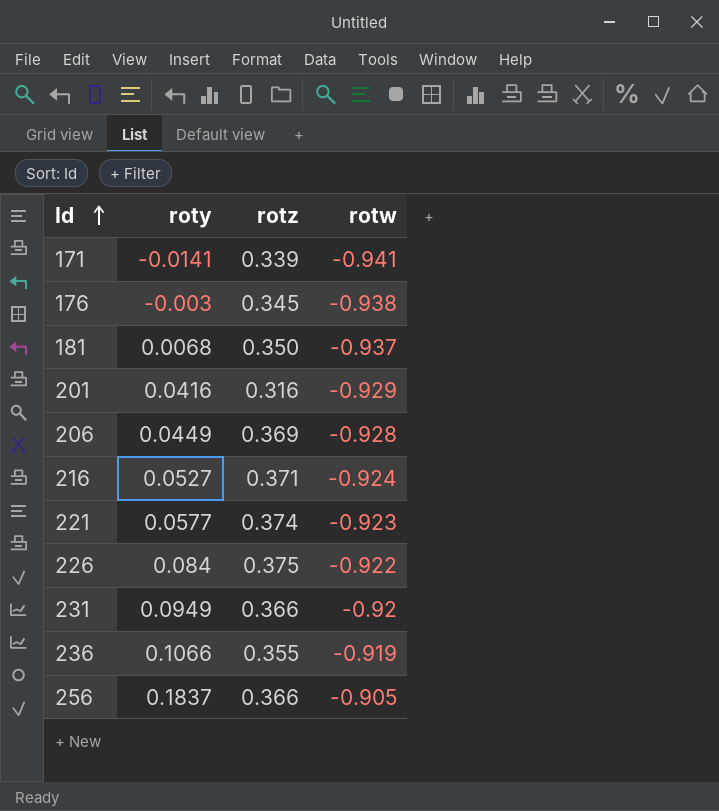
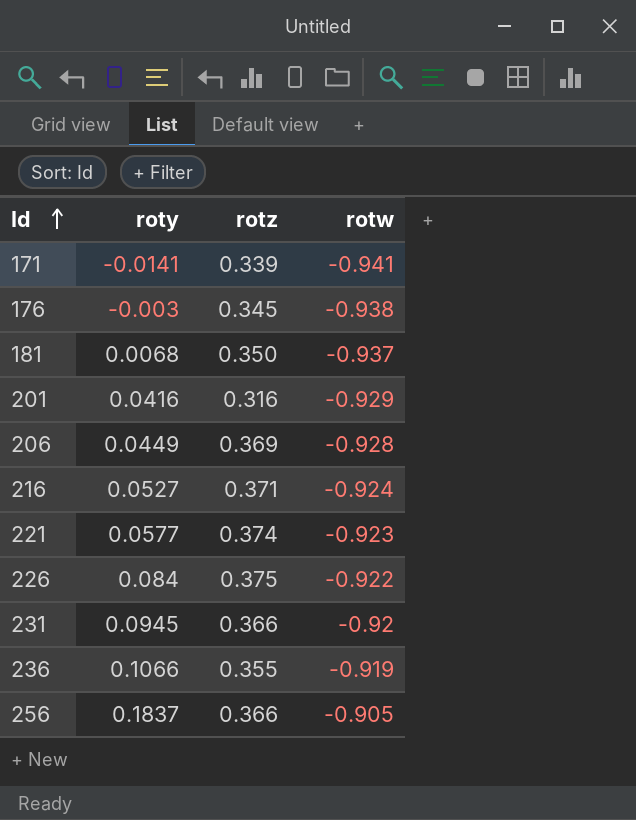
231 | roty: 0.0949 -> 0.0945

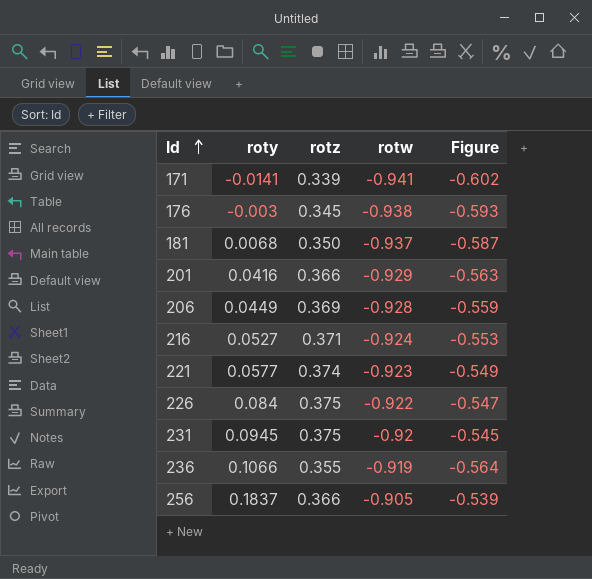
column Figure | formula: none -> [rotz] + [rotw]
201 | rotz: 0.316 -> 0.366
231 | rotz: 0.366 -> 0.375

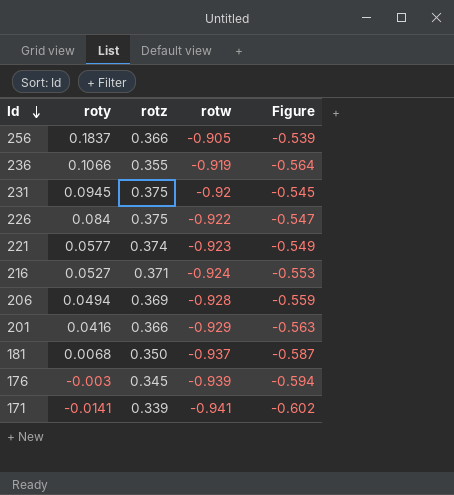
row order: Id ascending -> Id descending
206 | roty: 0.0449 -> 0.0494
176 | rotw: -0.938 -> -0.939
176 | Figure: -0.593 -> -0.594

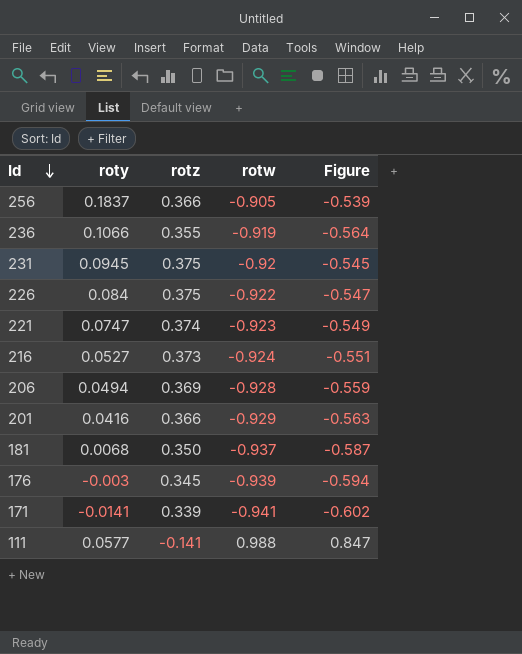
221 | roty: 0.0577 -> 0.0747
216 | rotz: 0.371 -> 0.373
216 | Figure: -0.553 -> -0.551
row 111: none -> 0.0577 | -0.141 | 0.988 | 0.847

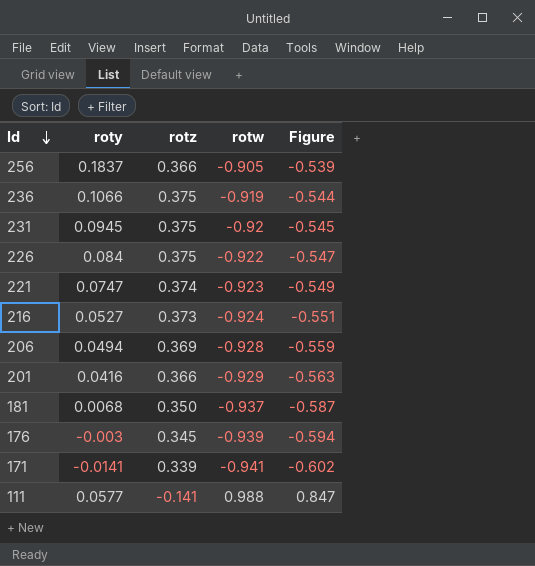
236 | rotz: 0.355 -> 0.375
236 | Figure: -0.564 -> -0.544

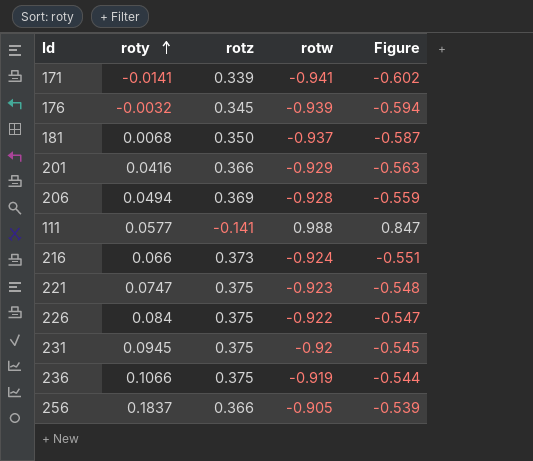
row order: Id descending -> roty ascending
176 | roty: -0.003 -> -0.0032
216 | roty: 0.0527 -> 0.066
221 | rotz: 0.374 -> 0.375
221 | Figure: -0.549 -> -0.548

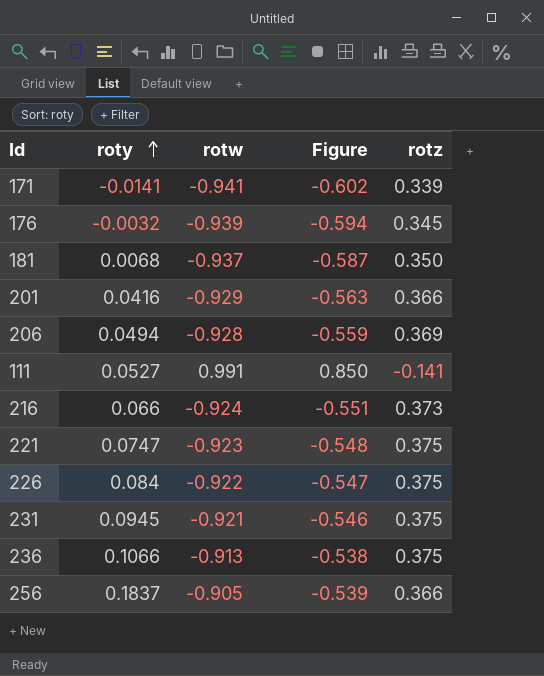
column rotz | position: 3 -> 5
111 | roty: 0.0577 -> 0.0527
111 | rotw: 0.988 -> 0.991
111 | Figure: 0.847 -> 0.850
231 | rotw: -0.92 -> -0.921
231 | Figure: -0.545 -> -0.546
236 | rotw: -0.919 -> -0.913
236 | Figure: -0.544 -> -0.538

